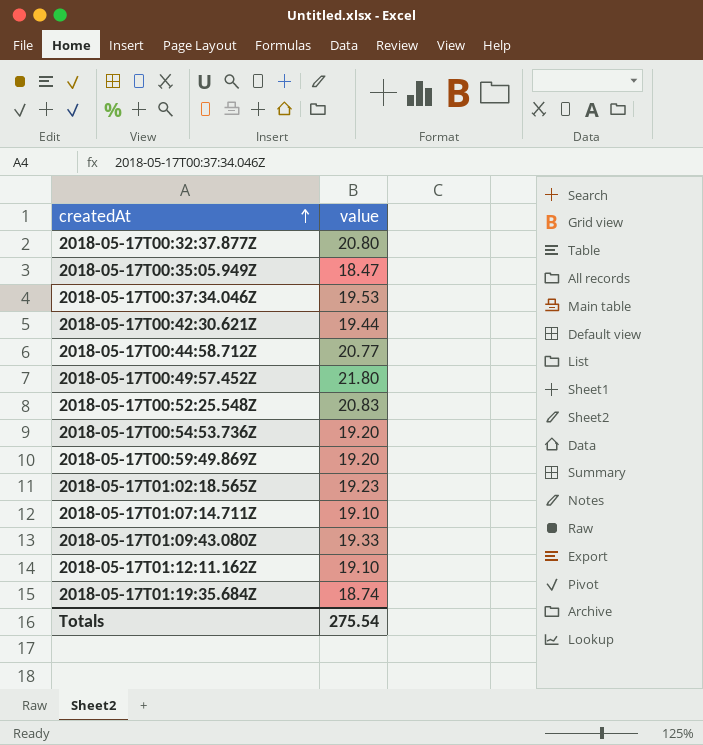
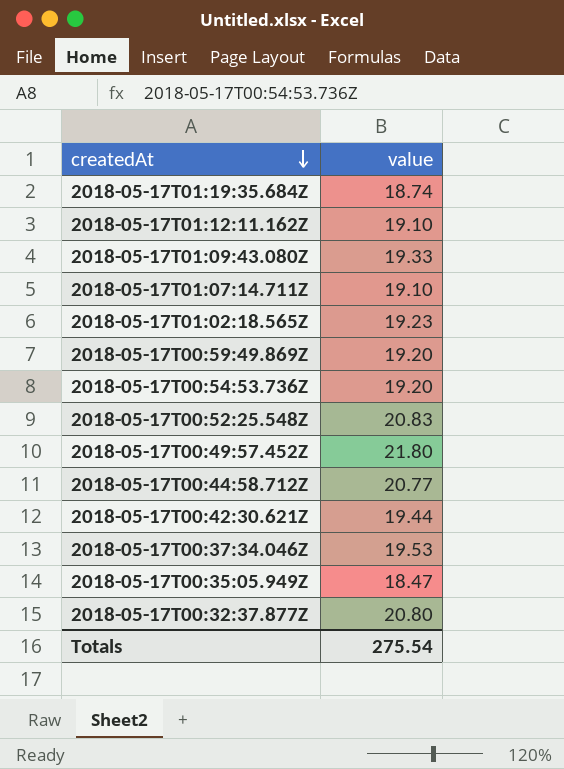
row order: createdAt ascending -> createdAt descending

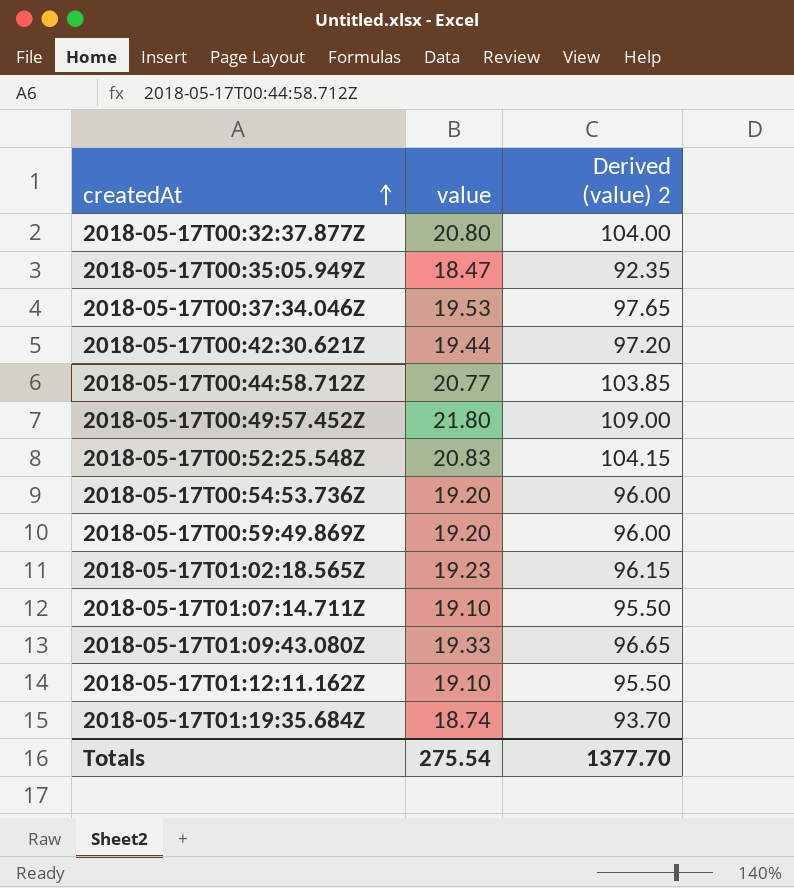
row order: createdAt descending -> createdAt ascending
column Derived (value) 2 | formula: none -> [value] * 5

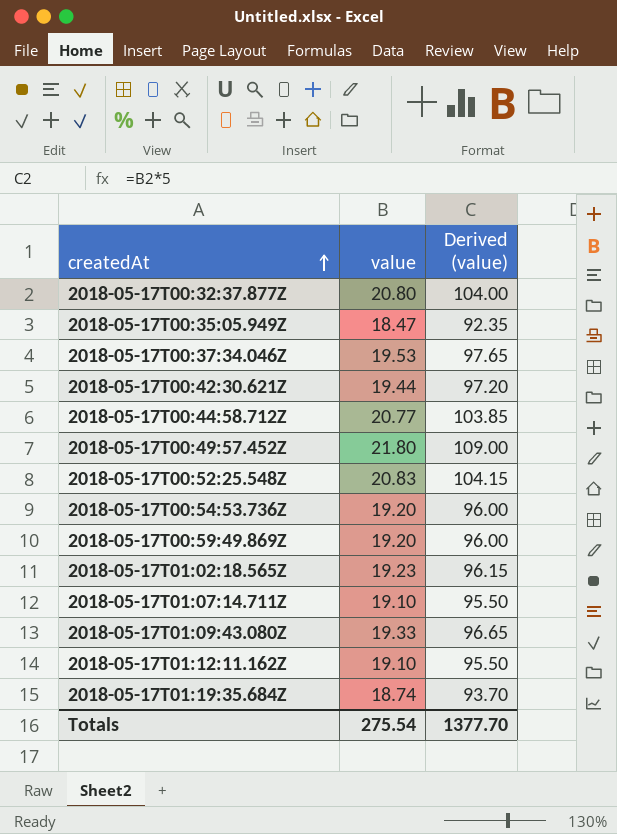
column name: Derived (value) 2 -> Derived (value)

